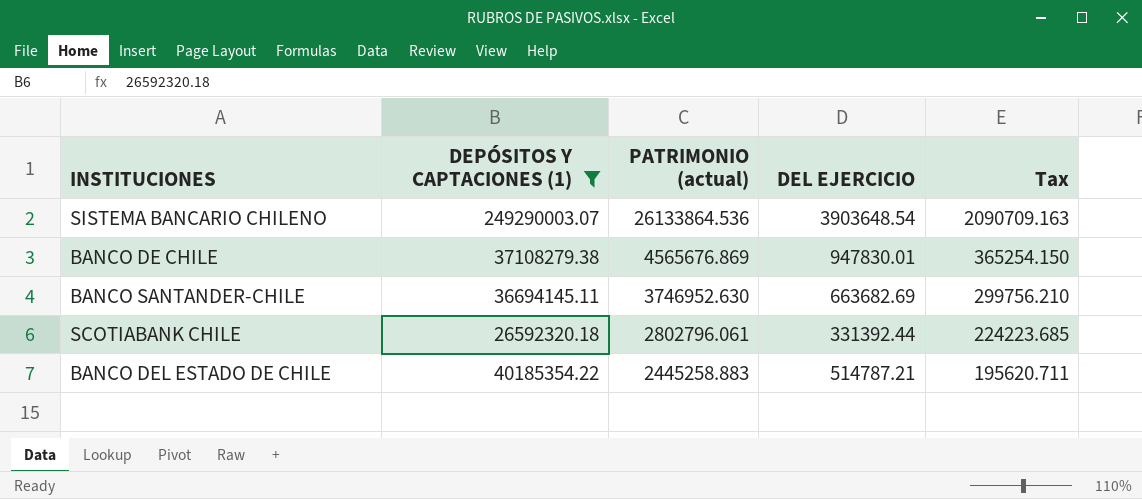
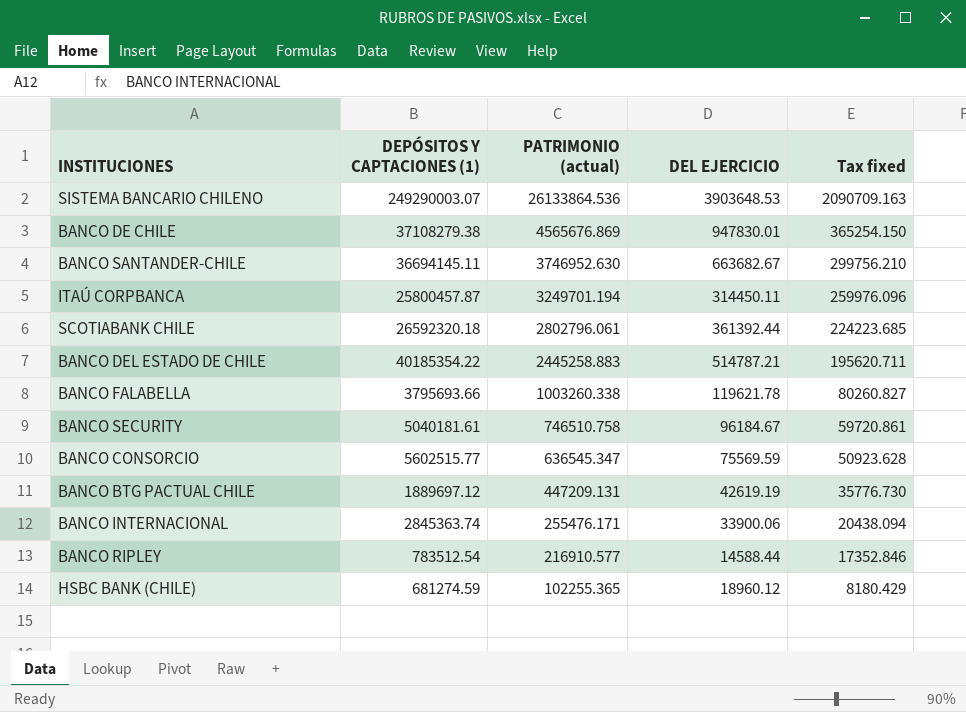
filter: DEPÓSITOS Y CAPTACIONES (1) >= 26592320.18 -> none
column name: Tax -> Tax fixed
SISTEMA BANCARIO CHILENO | DEL EJERCICIO: 3903648.54 -> 3903648.53
BANCO SANTANDER-CHILE | DEL EJERCICIO: 663682.69 -> 663682.67
SCOTIABANK CHILE | DEL EJERCICIO: 331392.44 -> 361392.44

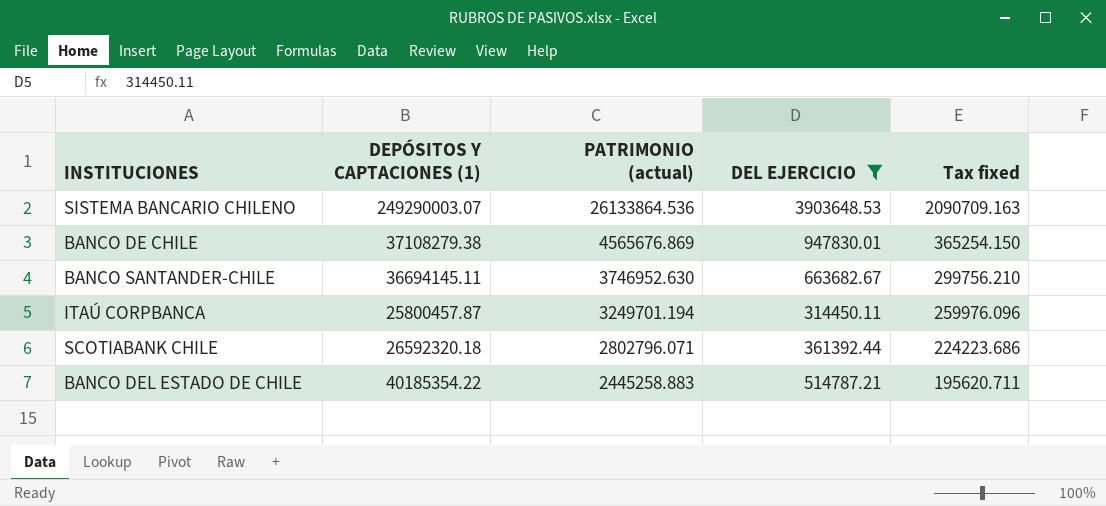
filter: none -> DEL EJERCICIO >= 314450.11
SCOTIABANK CHILE | PATRIMONIO (actual): 2802796.061 -> 2802796.071
SCOTIABANK CHILE | Tax fixed: 224223.685 -> 224223.686

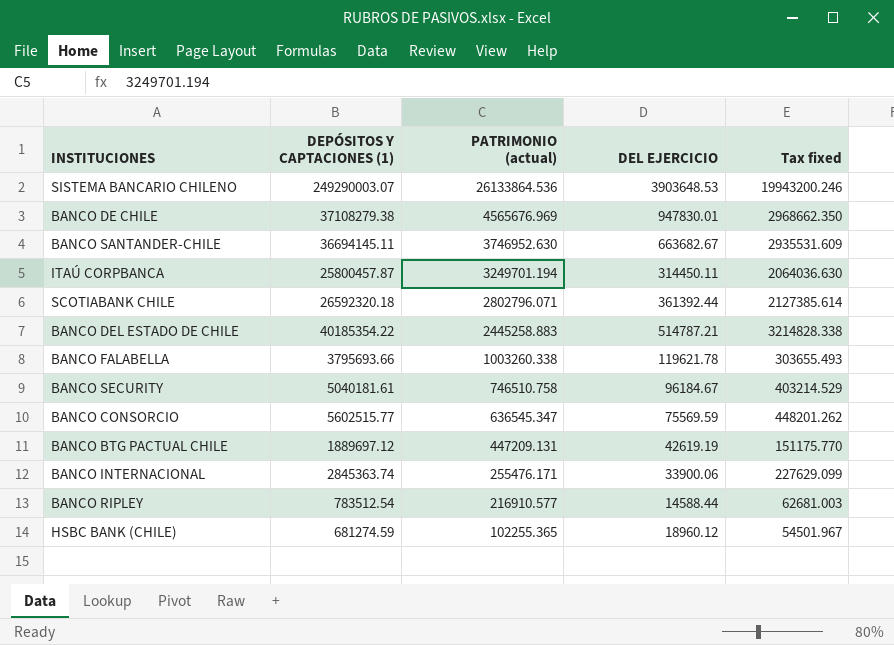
filter: DEL EJERCICIO >= 314450.11 -> none
column Tax fixed | formula: [PATRIMONIO (actual)] * 0.08 -> [DEPÓSITOS Y CAPTACIONES (1)] * 0.08
BANCO DE CHILE | PATRIMONIO (actual): 4565676.869 -> 4565676.969

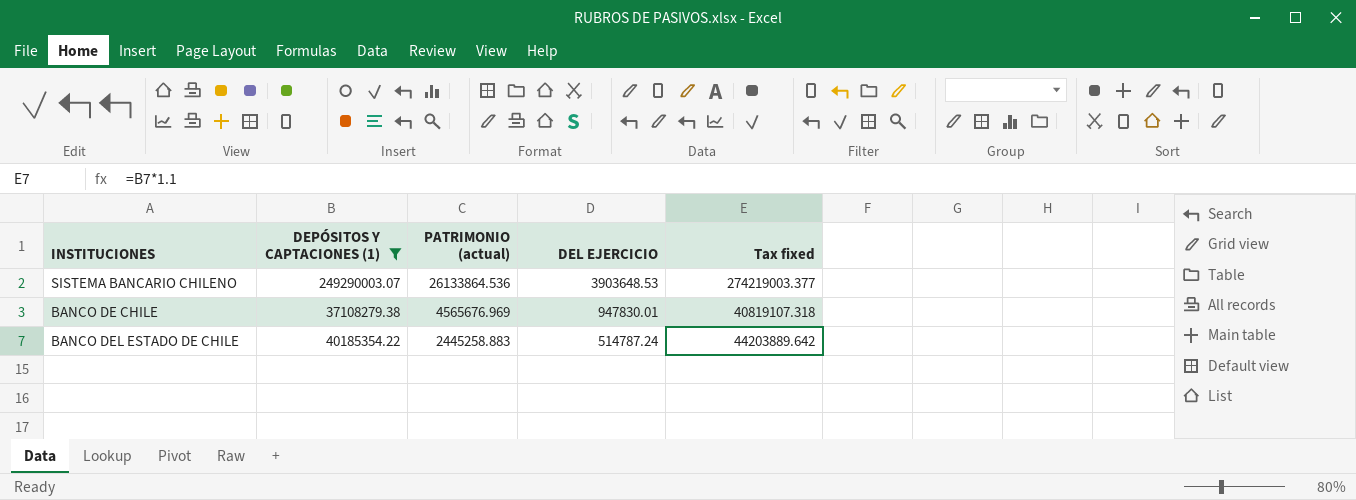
filter: none -> DEPÓSITOS Y CAPTACIONES (1) >= 37108279.38
column Tax fixed | formula: [DEPÓSITOS Y CAPTACIONES (1)] * 0.08 -> [DEPÓSITOS Y CAPTACIONES (1)] * 1.1
BANCO DEL ESTADO DE CHILE | DEL EJERCICIO: 514787.21 -> 514787.24

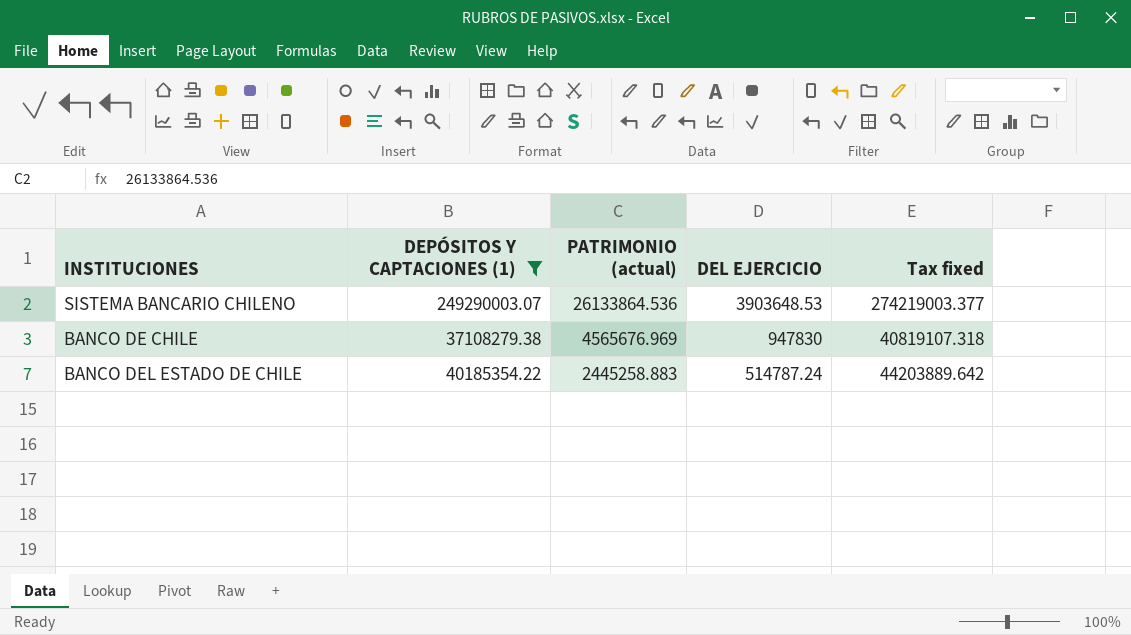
BANCO DE CHILE | DEL EJERCICIO: 947830.01 -> 947830

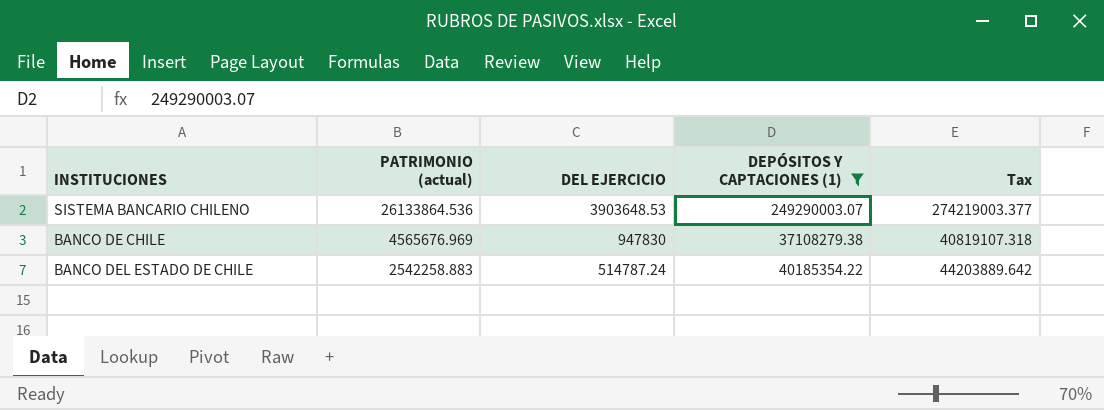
column DEPÓSITOS Y CAPTACIONES (1) | position: 2 -> 4
column name: Tax fixed -> Tax
BANCO DEL ESTADO DE CHILE | PATRIMONIO (actual): 2445258.883 -> 2542258.883

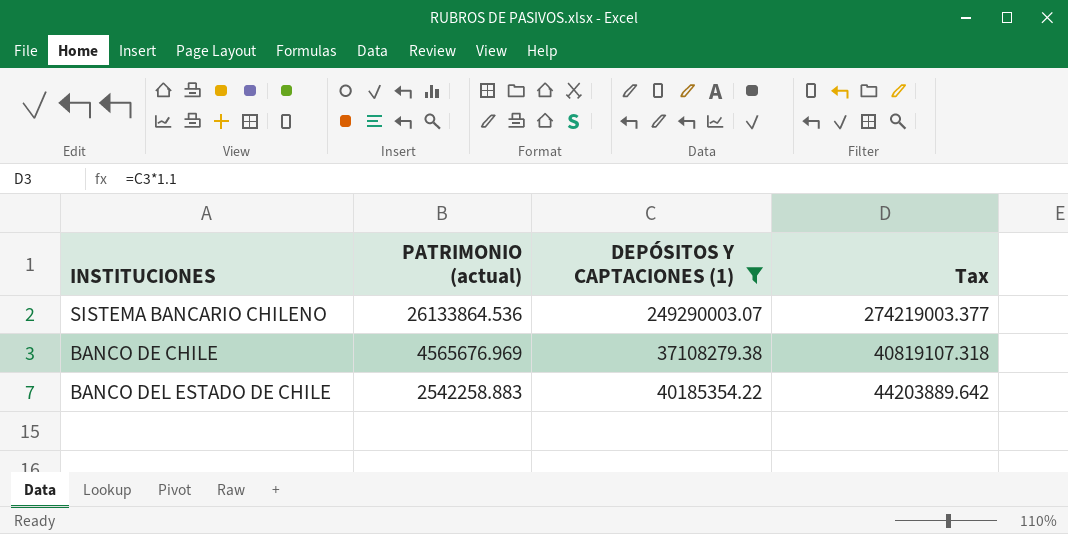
column DEL EJERCICIO | position: 3 -> none

